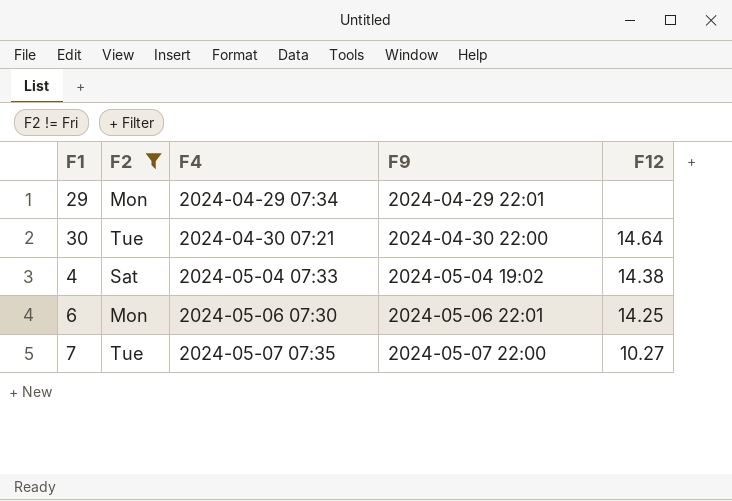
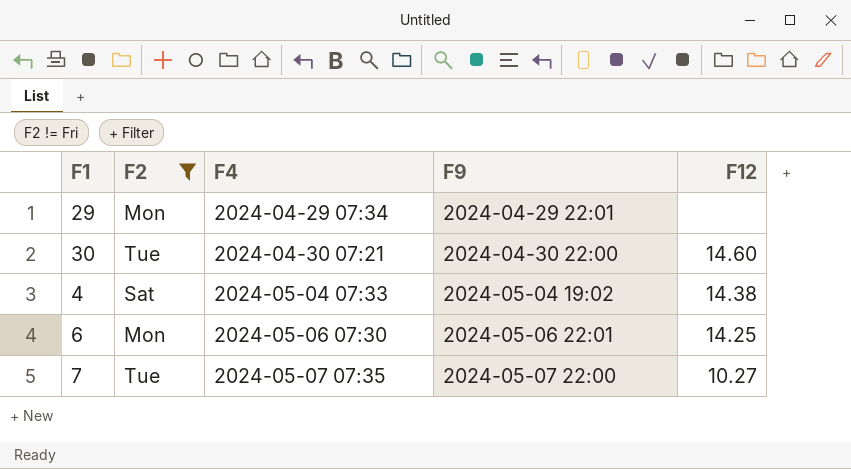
30 | F12: 14.64 -> 14.60

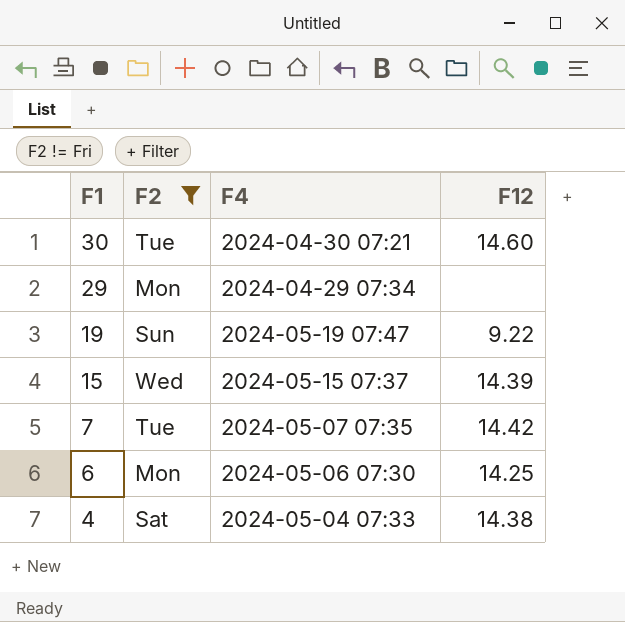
row order: F4 ascending -> F1 descending
column F9 | position: 4 -> none
row 19: none -> Sun | 2024-05-19 07:47 | 9.22
row 15: none -> Wed | 2024-05-15 07:37 | 14.39
7 | F12: 10.27 -> 14.42

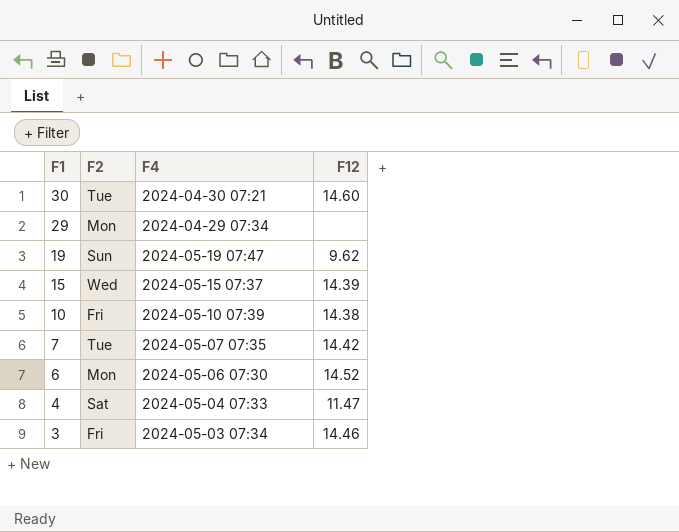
filter: F2 != Fri -> none
19 | F12: 9.22 -> 9.62
6 | F12: 14.25 -> 14.52
4 | F12: 14.38 -> 11.47

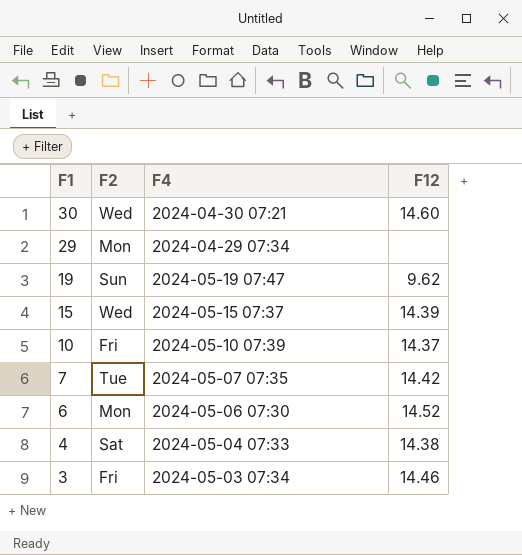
30 | F2: Tue -> Wed
10 | F12: 14.38 -> 14.37
4 | F12: 11.47 -> 14.38

